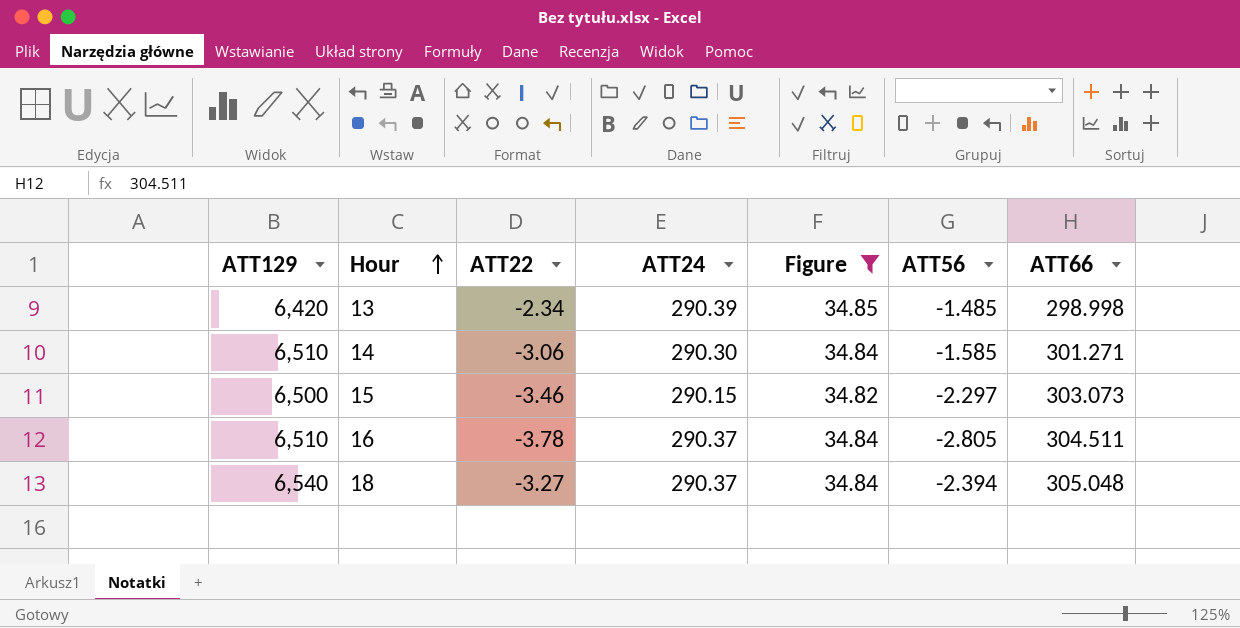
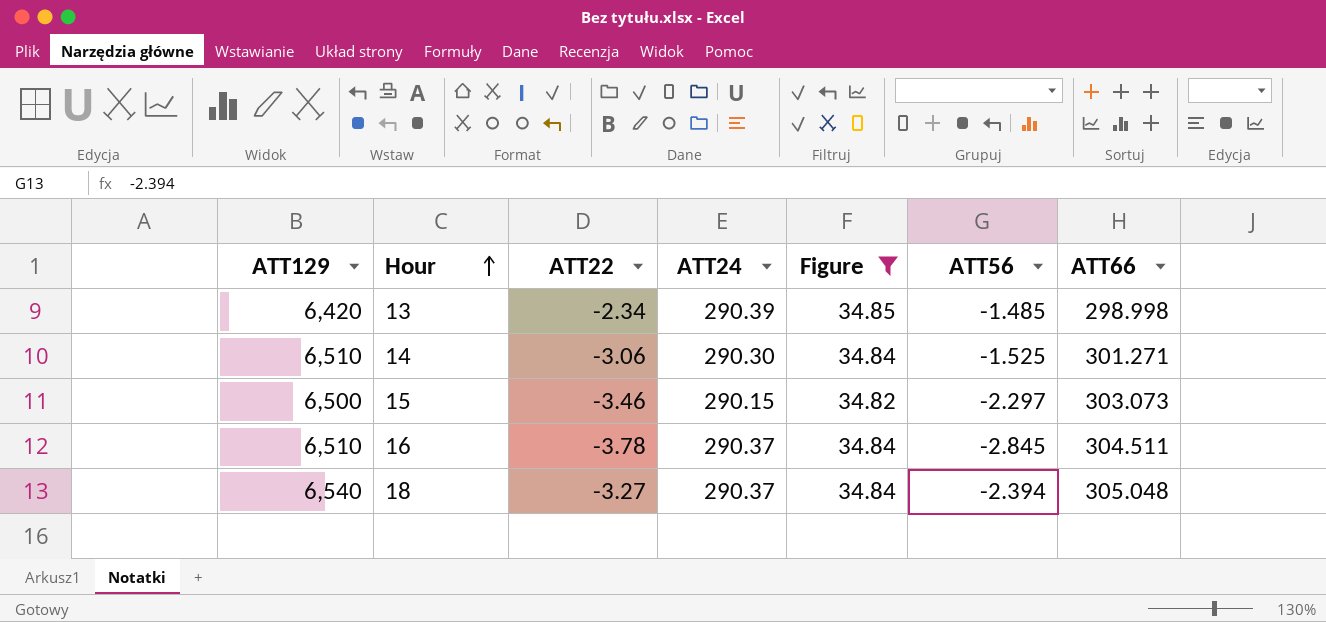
14 | ATT56: -1.585 -> -1.525
16 | ATT56: -2.805 -> -2.845

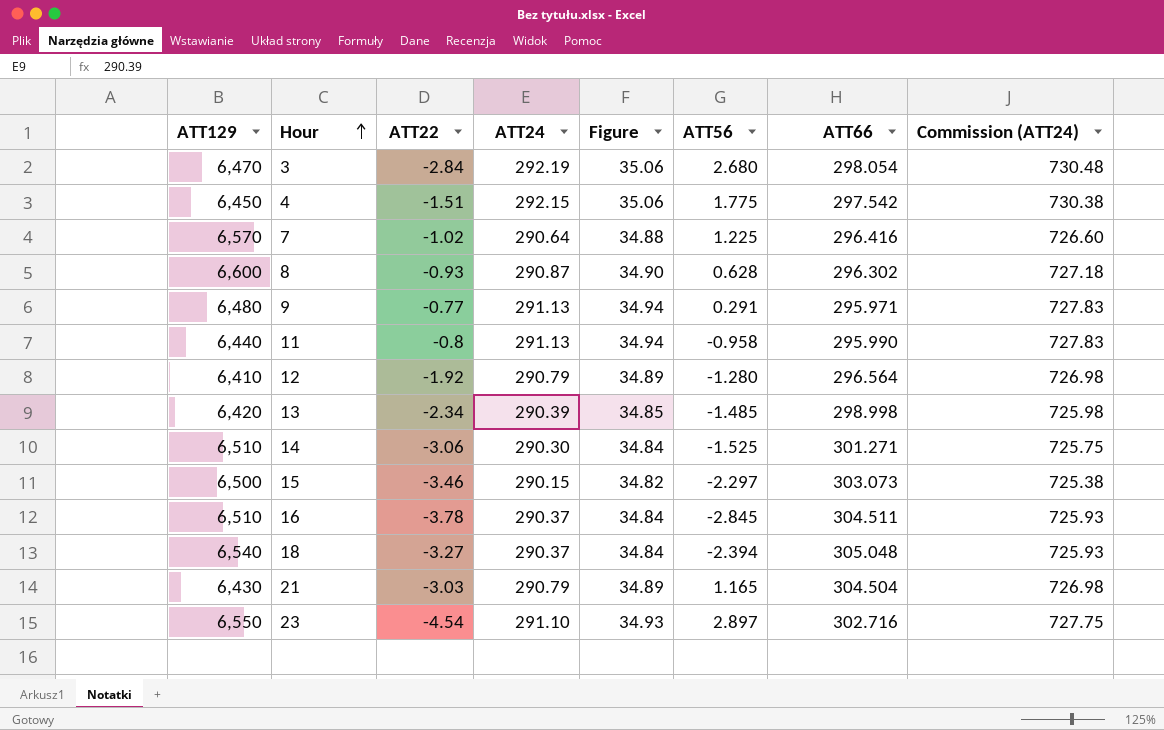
filter: Figure <= 34.85 -> none
column Commission (ATT24) | formula: none -> [ATT24] * 2.5

